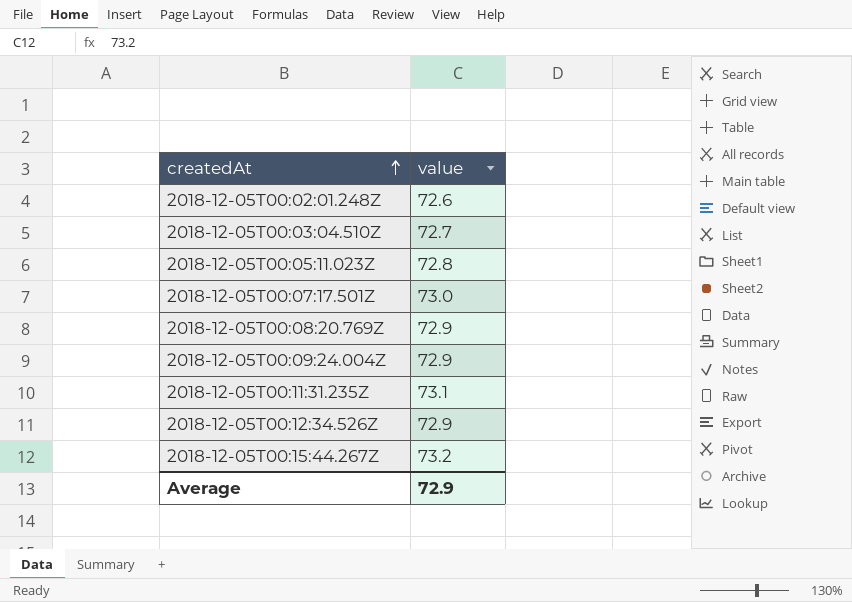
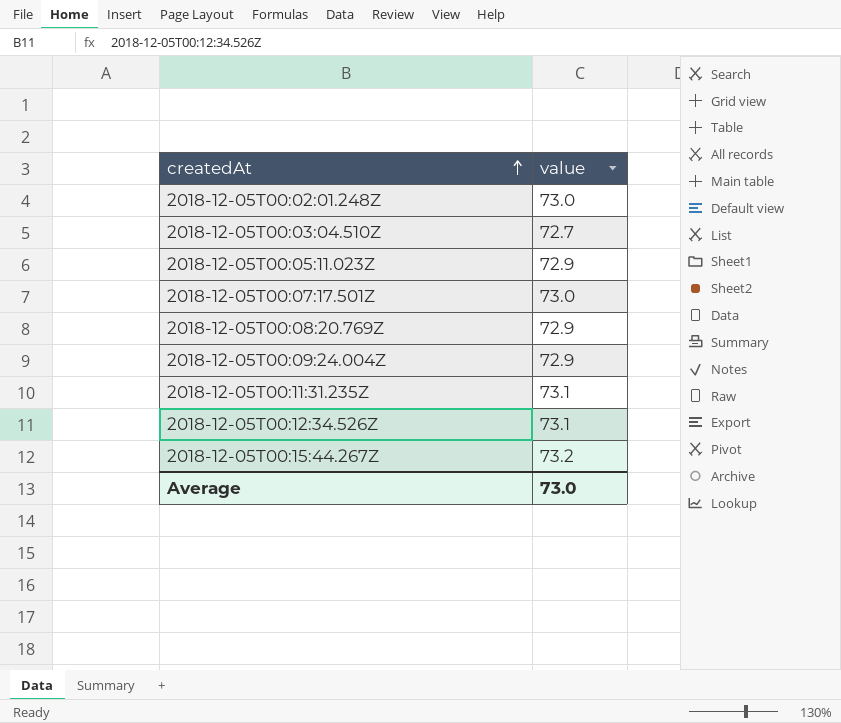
2018-12-05T00:02:01.248Z | value: 72.6 -> 73.0
2018-12-05T00:05:11.023Z | value: 72.8 -> 72.9
2018-12-05T00:12:34.526Z | value: 72.9 -> 73.1
Average | value: 72.9 -> 73.0

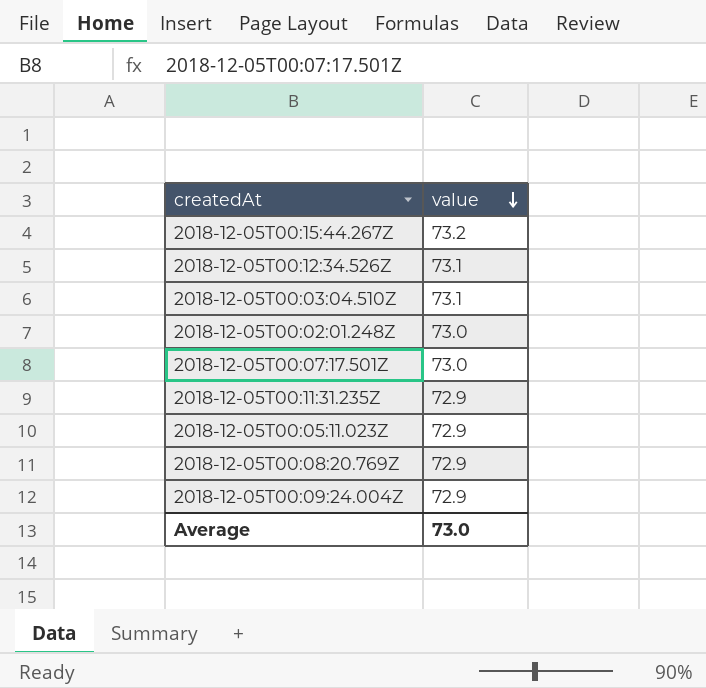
row order: createdAt ascending -> value descending
2018-12-05T00:03:04.510Z | value: 72.7 -> 73.1
2018-12-05T00:11:31.235Z | value: 73.1 -> 72.9

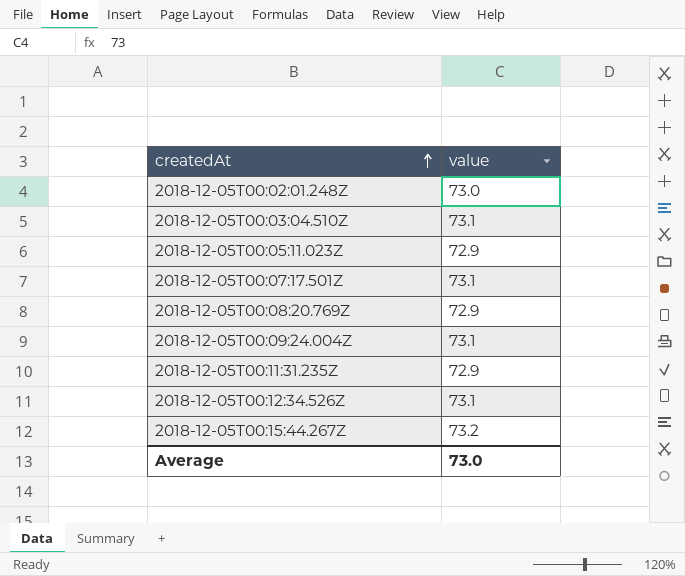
row order: value descending -> createdAt ascending
2018-12-05T00:07:17.501Z | value: 73.0 -> 73.1
2018-12-05T00:09:24.004Z | value: 72.9 -> 73.1

